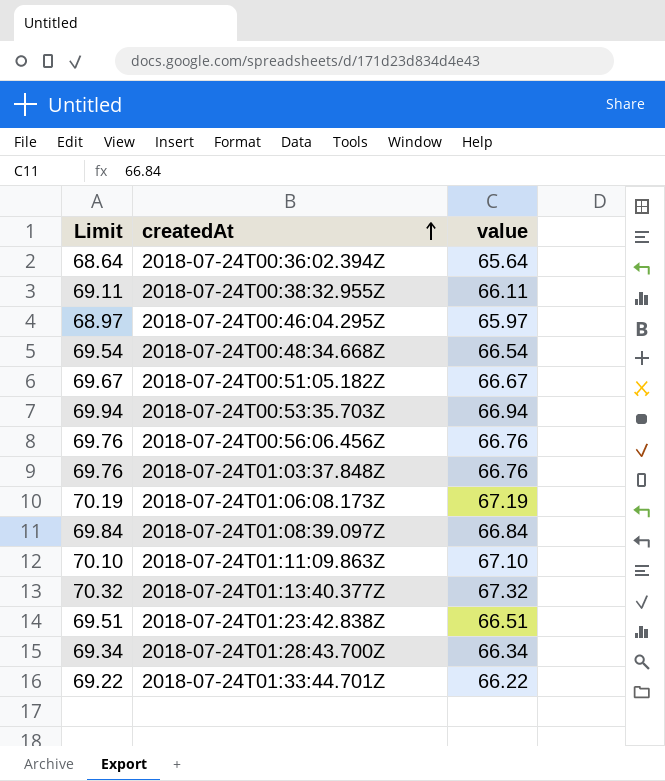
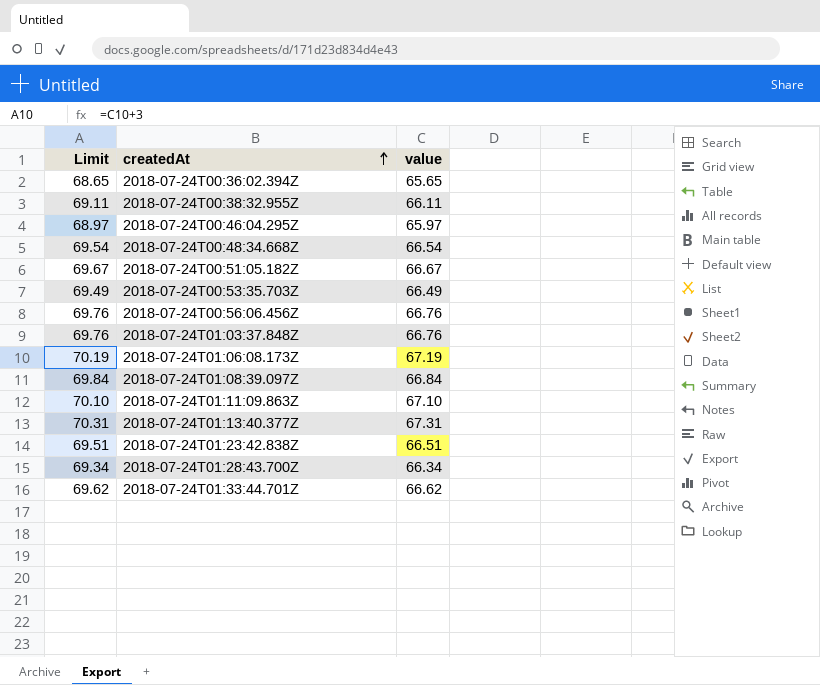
2018-07-24T00:36:02.394Z | Limit: 68.64 -> 68.65
2018-07-24T00:36:02.394Z | value: 65.64 -> 65.65
2018-07-24T00:53:35.703Z | Limit: 69.94 -> 69.49
2018-07-24T00:53:35.703Z | value: 66.94 -> 66.49
2018-07-24T01:13:40.377Z | Limit: 70.32 -> 70.31
2018-07-24T01:13:40.377Z | value: 67.32 -> 67.31
2018-07-24T01:33:44.701Z | Limit: 69.22 -> 69.62
2018-07-24T01:33:44.701Z | value: 66.22 -> 66.62

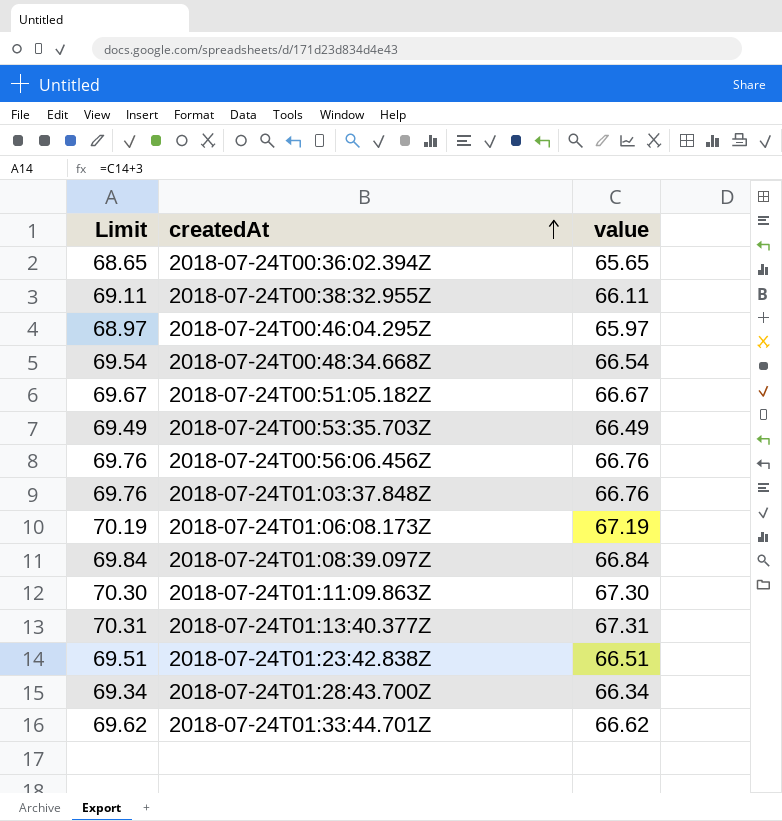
2018-07-24T01:11:09.863Z | Limit: 70.10 -> 70.30
2018-07-24T01:11:09.863Z | value: 67.10 -> 67.30

